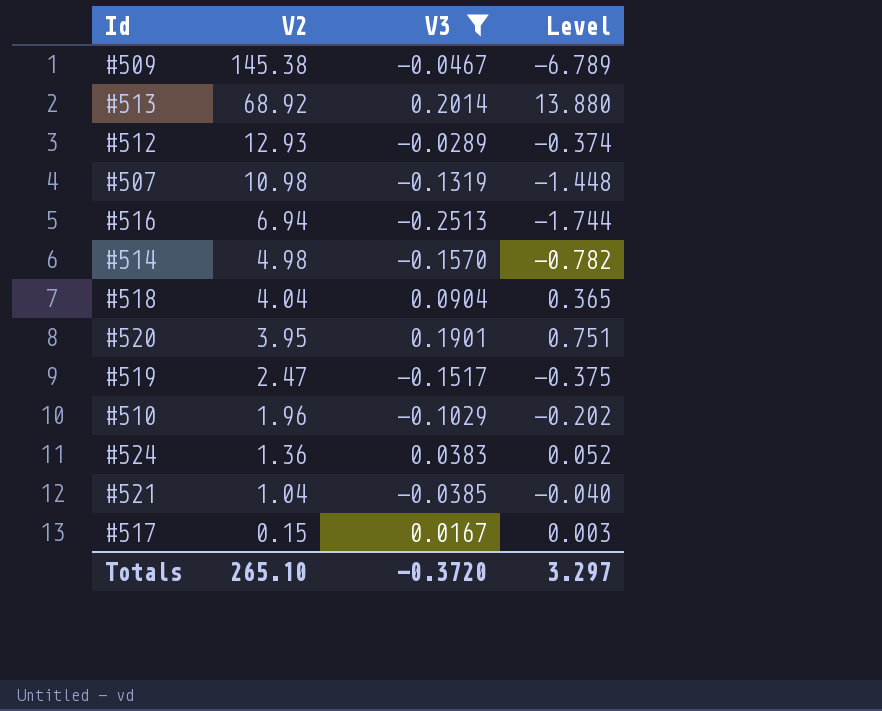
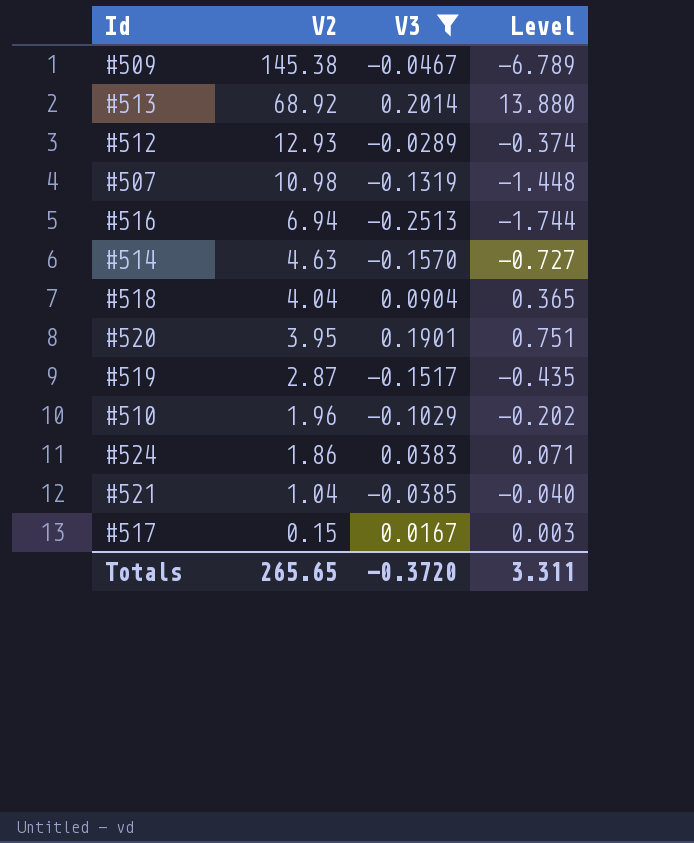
#514 | V2: 4.98 -> 4.63
#514 | Level: -0.782 -> -0.727
#519 | V2: 2.47 -> 2.87
#519 | Level: -0.375 -> -0.435
#524 | V2: 1.36 -> 1.86
#524 | Level: 0.052 -> 0.071
Totals | V2: 265.10 -> 265.65
Totals | Level: 3.297 -> 3.311

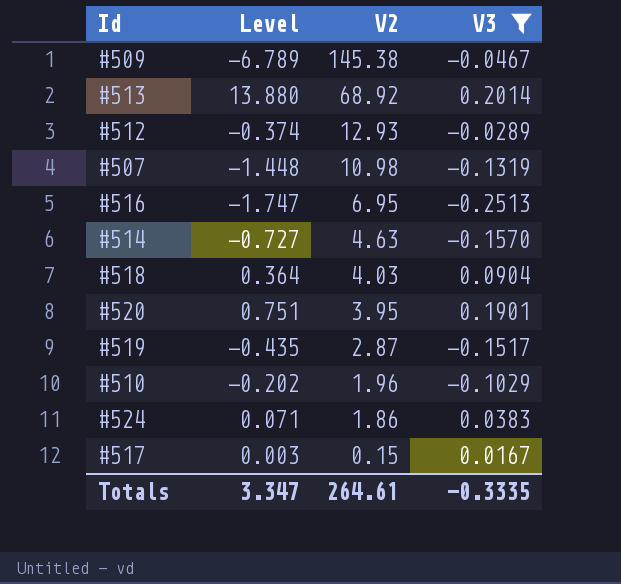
column Level | position: 4 -> 2
row #521: 1.04 | -0.0385 | -0.040 -> none
#516 | Level: -1.744 -> -1.747
#516 | V2: 6.94 -> 6.95
#518 | Level: 0.365 -> 0.364
#518 | V2: 4.04 -> 4.03
Totals | Level: 3.311 -> 3.347
Totals | V2: 265.65 -> 264.61
Totals | V3: -0.3720 -> -0.3335

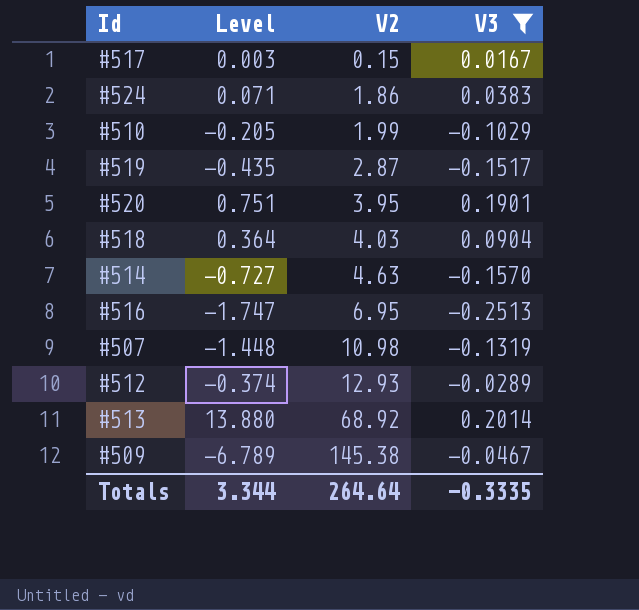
row order: V2 descending -> V2 ascending
#510 | Level: -0.202 -> -0.205
#510 | V2: 1.96 -> 1.99
Totals | Level: 3.347 -> 3.344
Totals | V2: 264.61 -> 264.64

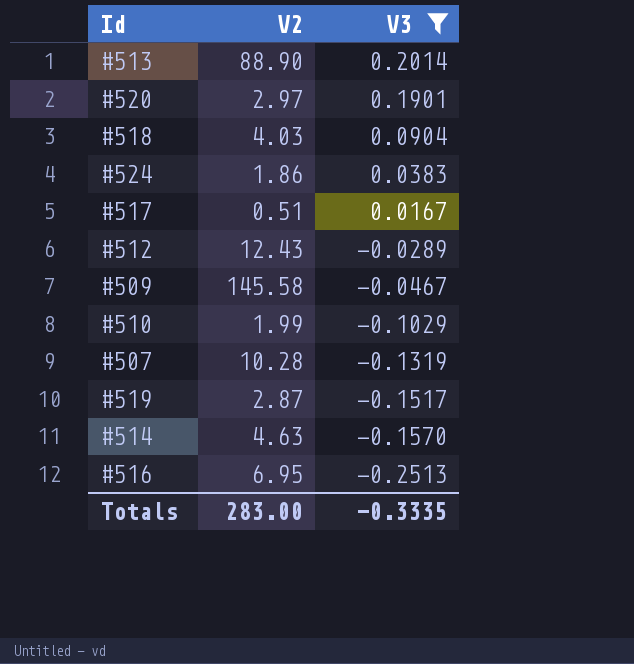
row order: V2 ascending -> V3 descending
column Level | formula: [V2] * [V3] -> none
#513 | V2: 68.92 -> 88.90
#520 | V2: 3.95 -> 2.97
#517 | V2: 0.15 -> 0.51
#512 | V2: 12.93 -> 12.43
#509 | V2: 145.38 -> 145.58
#507 | V2: 10.98 -> 10.28
Totals | V2: 264.64 -> 283.00

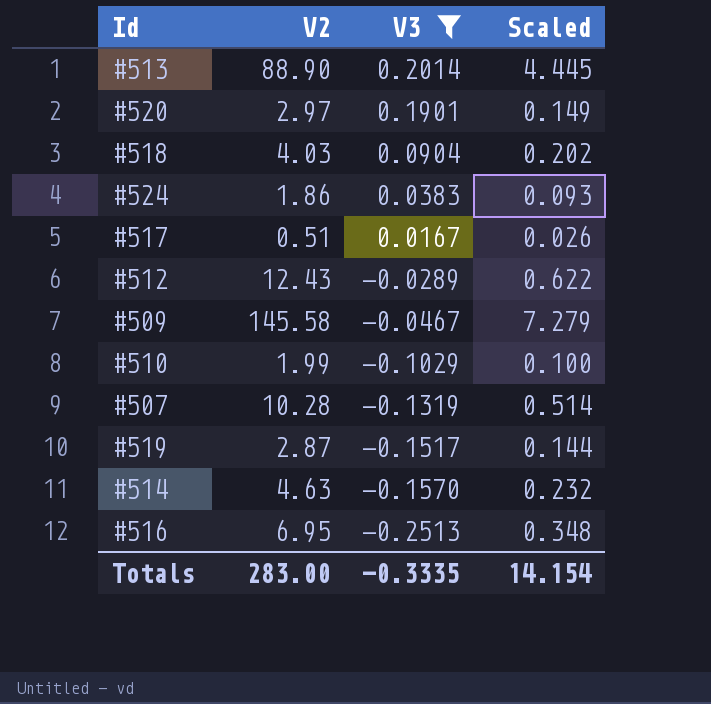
column Scaled | formula: none -> [V2] * 0.05

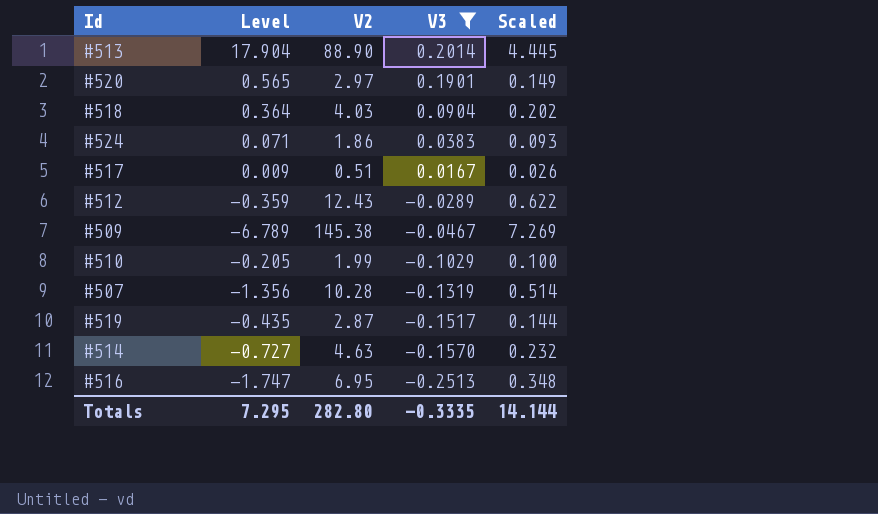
column Level | formula: none -> [V2] * [V3]
#509 | V2: 145.58 -> 145.38
#509 | Scaled: 7.279 -> 7.269
Totals | V2: 283.00 -> 282.80
Totals | Scaled: 14.154 -> 14.144

